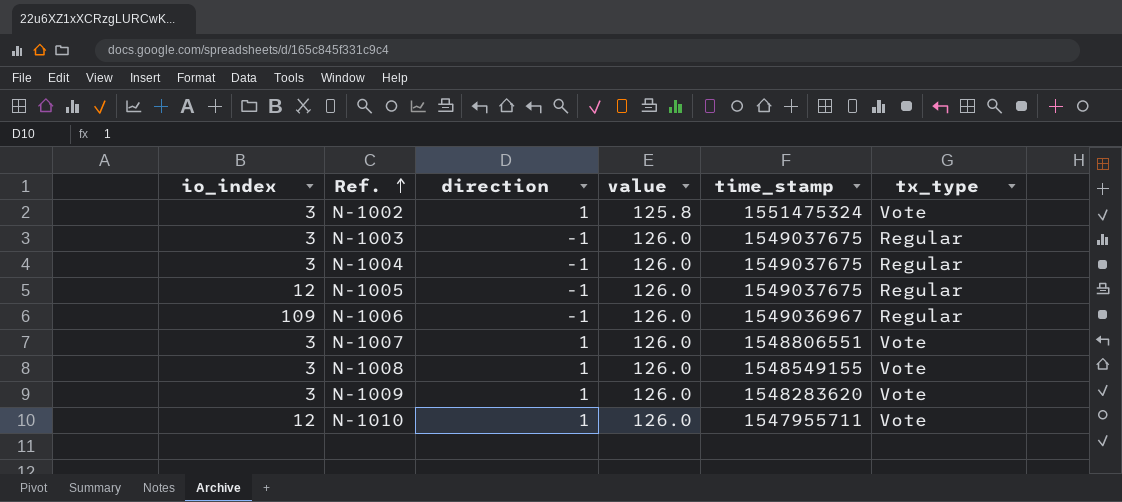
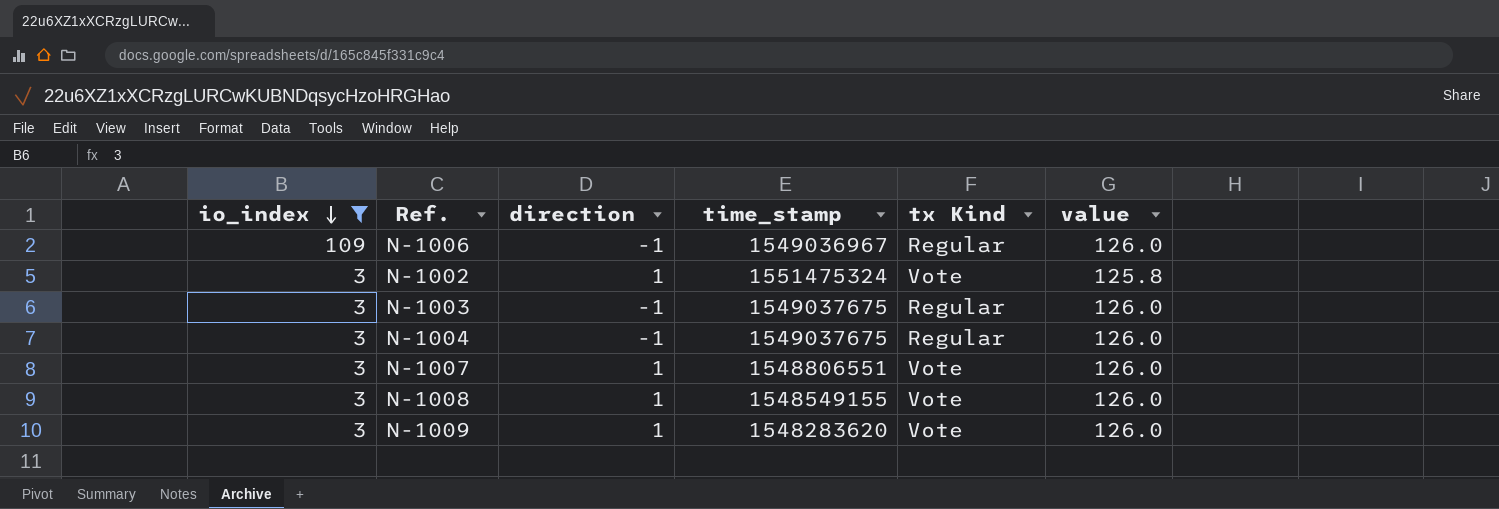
filter: none -> io_index != 12
row order: Ref. ascending -> io_index descending
column name: tx_type -> tx Kind
column value | position: 4 -> 6

